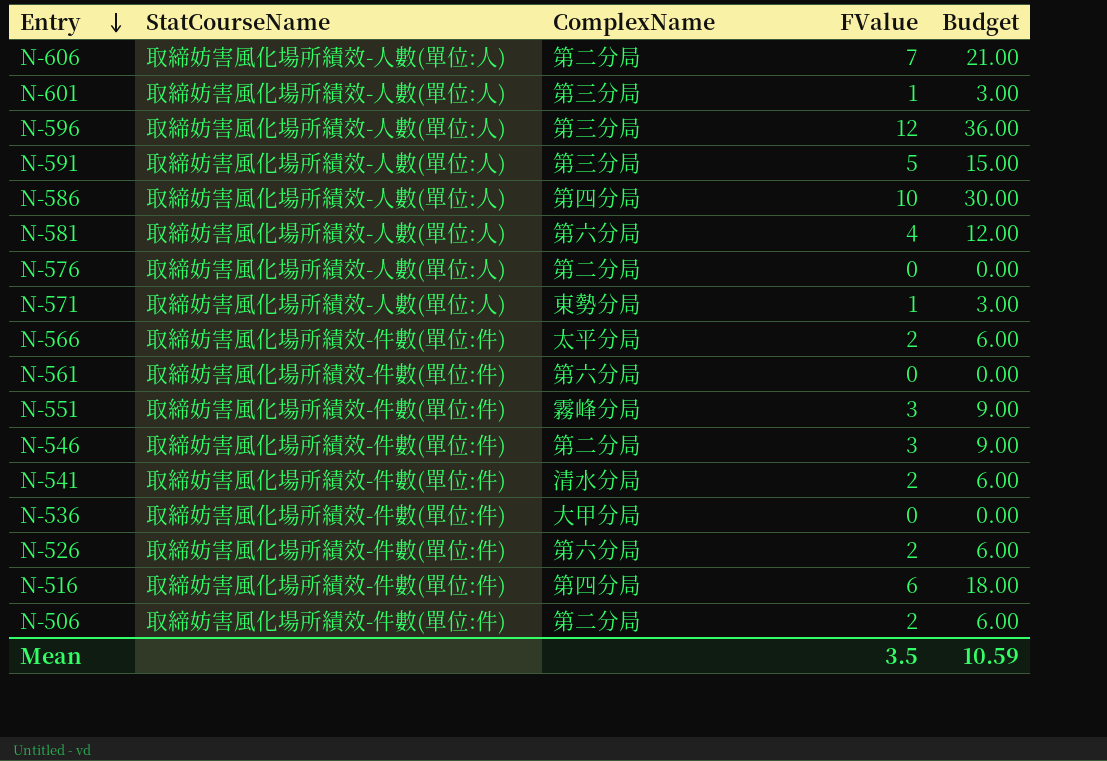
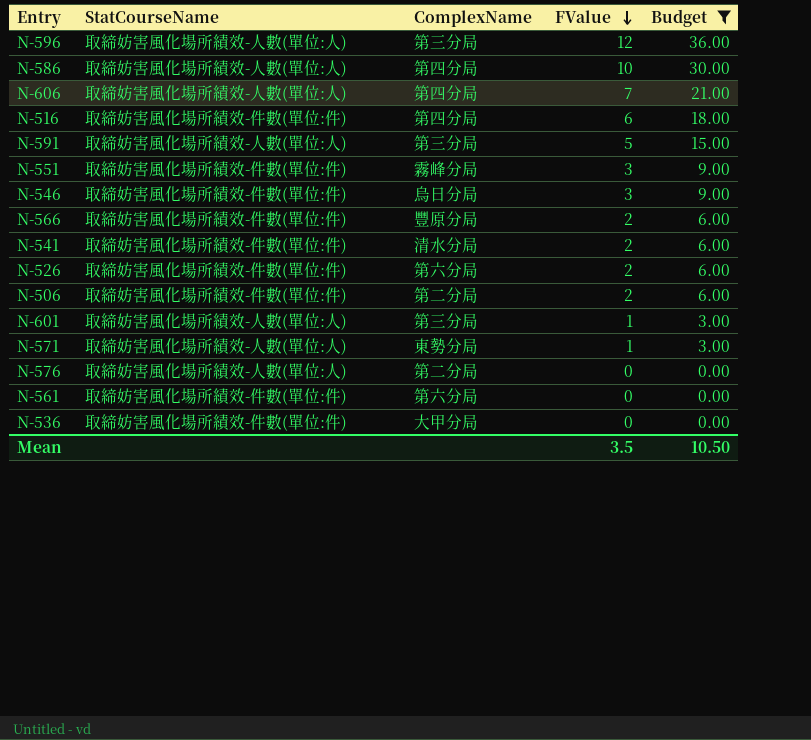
filter: none -> Budget != 12.00
row order: Entry descending -> FValue descending
N-606 | ComplexName: 第二分局 -> 第四分局
N-546 | ComplexName: 第二分局 -> 烏日分局
N-566 | ComplexName: 太平分局 -> 豐原分局
Mean | Budget: 10.59 -> 10.50

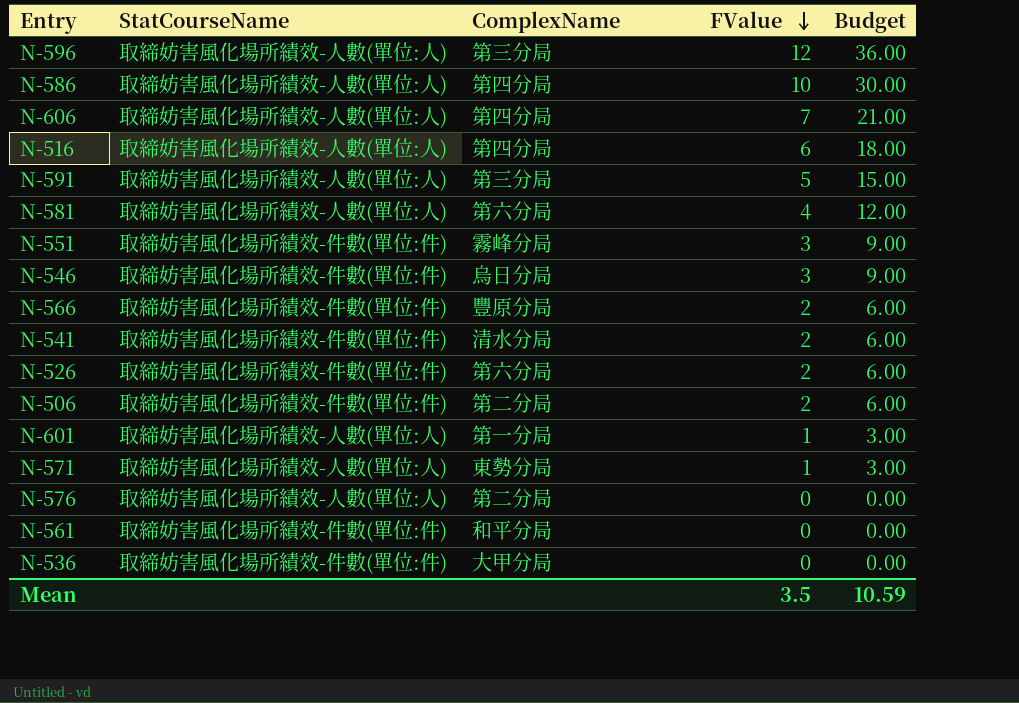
filter: Budget != 12.00 -> none
N-516 | StatCourseName: 取締妨害風化場所績效-件數(單位:件) -> 取締妨害風化場所績效-人數(單位:人)
N-601 | ComplexName: 第三分局 -> 第一分局
N-561 | ComplexName: 第六分局 -> 和平分局
Mean | Budget: 10.50 -> 10.59

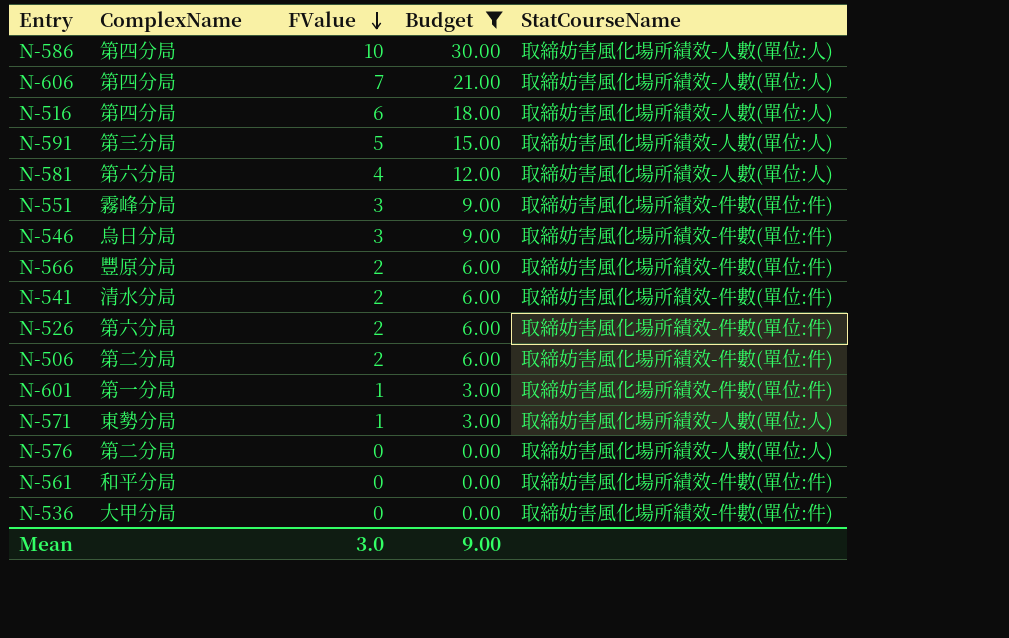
filter: none -> Budget != 36.00
column StatCourseName | position: 2 -> 5
N-601 | StatCourseName: 取締妨害風化場所績效-人數(單位:人) -> 取締妨害風化場所績效-件數(單位:件)
Mean | FValue: 3.5 -> 3.0
Mean | Budget: 10.59 -> 9.00

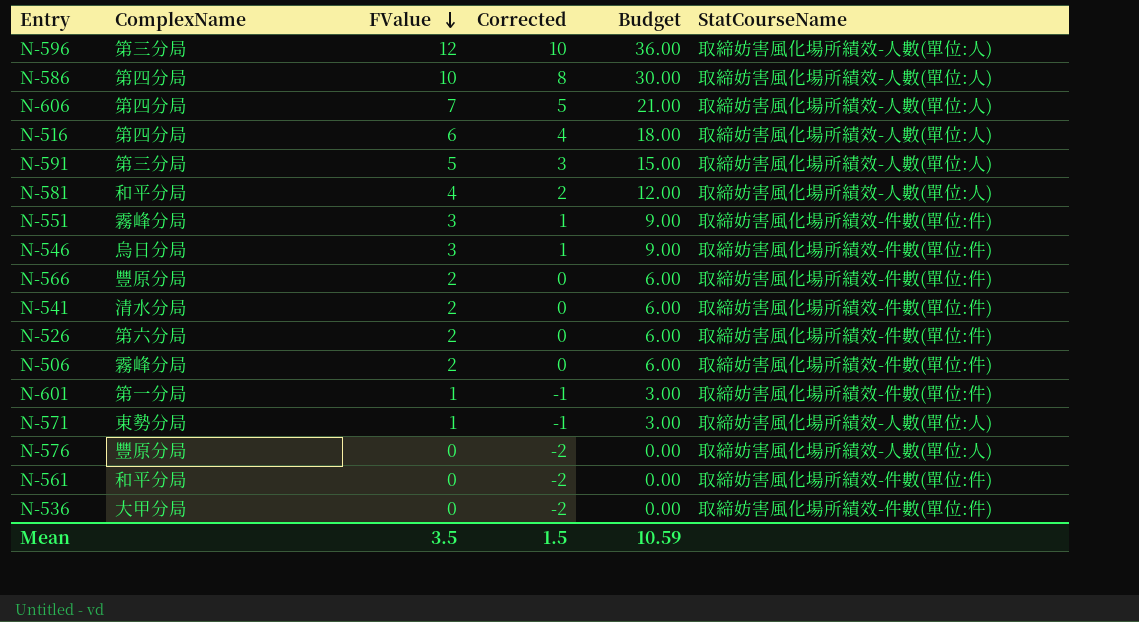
filter: Budget != 36.00 -> none
column Corrected | formula: none -> [FValue] - 2
N-581 | ComplexName: 第六分局 -> 和平分局
N-506 | ComplexName: 第二分局 -> 霧峰分局
N-576 | ComplexName: 第二分局 -> 豐原分局
Mean | FValue: 3.0 -> 3.5
Mean | Budget: 9.00 -> 10.59

